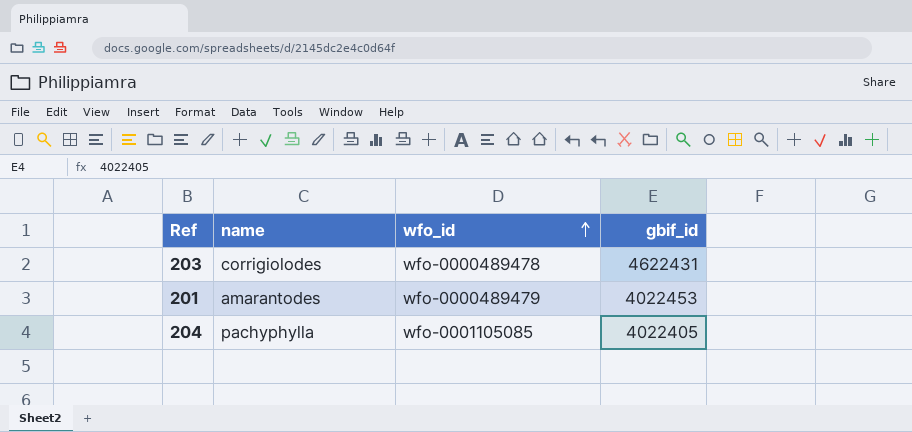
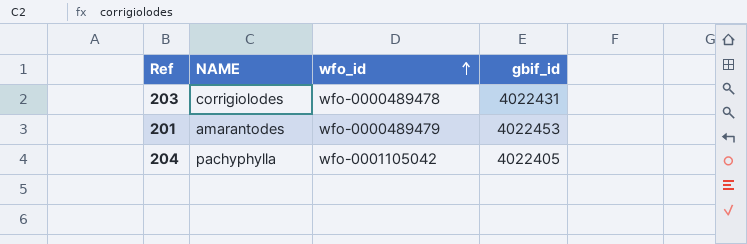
column name: name -> NAME
203 | gbif_id: 4622431 -> 4022431
204 | wfo_id: wfo-0001105085 -> wfo-0001105042

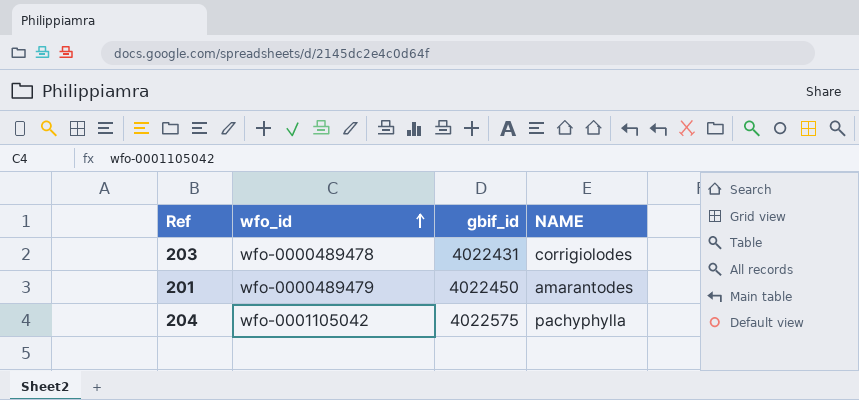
column NAME | position: 2 -> 4
201 | gbif_id: 4022453 -> 4022450
204 | gbif_id: 4022405 -> 4022575

